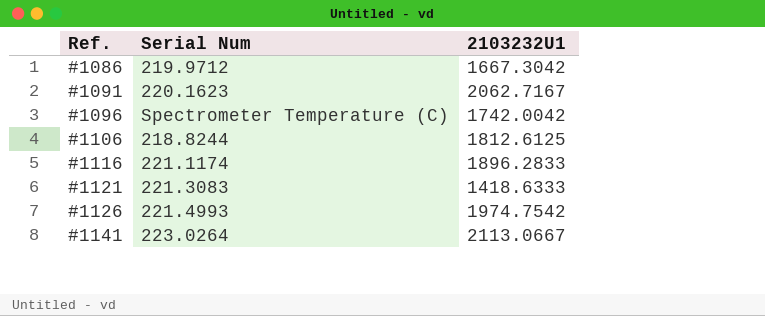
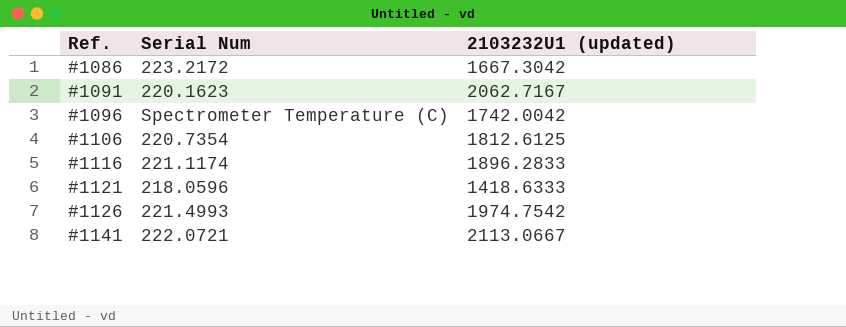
column name: 2103232U1 -> 2103232U1 (updated)
#1086 | Serial Num: 219.9712 -> 223.2172
#1106 | Serial Num: 218.8244 -> 220.7354
#1121 | Serial Num: 221.3083 -> 218.0596
#1141 | Serial Num: 223.0264 -> 222.0721

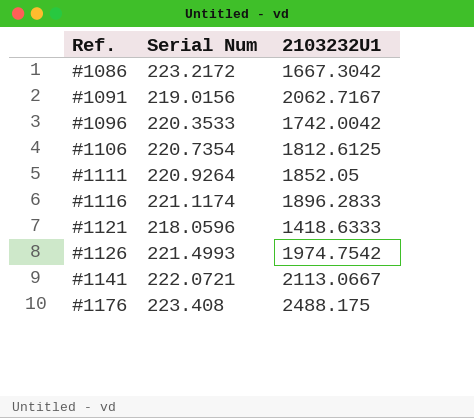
column name: 2103232U1 (updated) -> 2103232U1
#1091 | Serial Num: 220.1623 -> 219.0156
#1096 | Serial Num: Spectrometer Temperature (C) -> 220.3533
row #1111: none -> 220.9264 | 1852.05
row #1176: none -> 223.408 | 2488.175

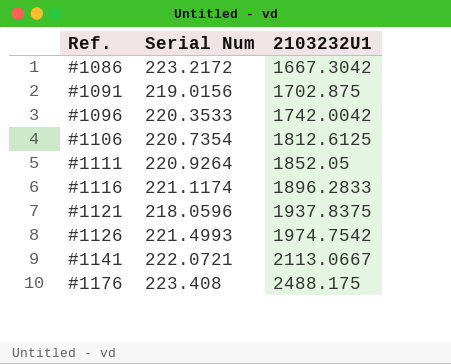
#1091 | 2103232U1: 2062.7167 -> 1702.875
#1121 | 2103232U1: 1418.6333 -> 1937.8375

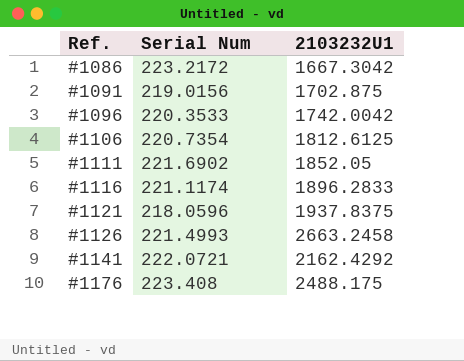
#1111 | Serial Num: 220.9264 -> 221.6902
#1126 | 2103232U1: 1974.7542 -> 2663.2458
#1141 | 2103232U1: 2113.0667 -> 2162.4292

